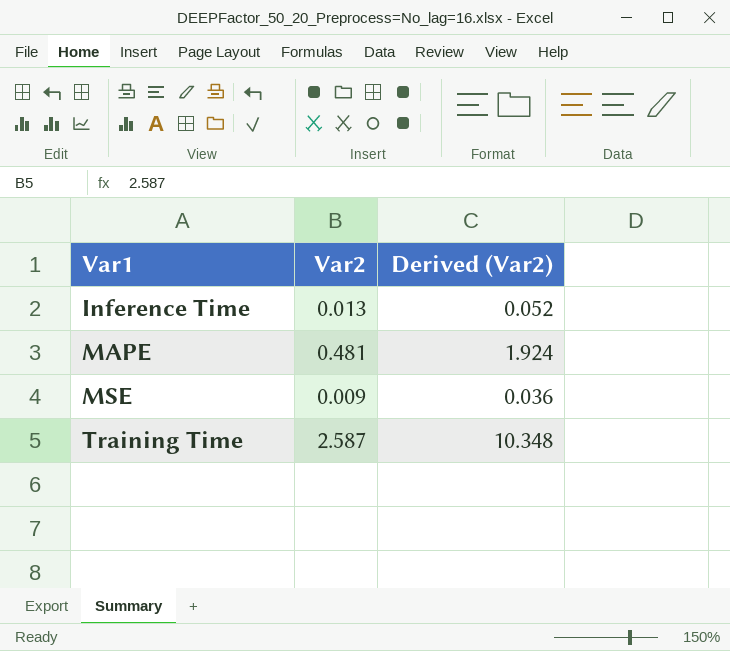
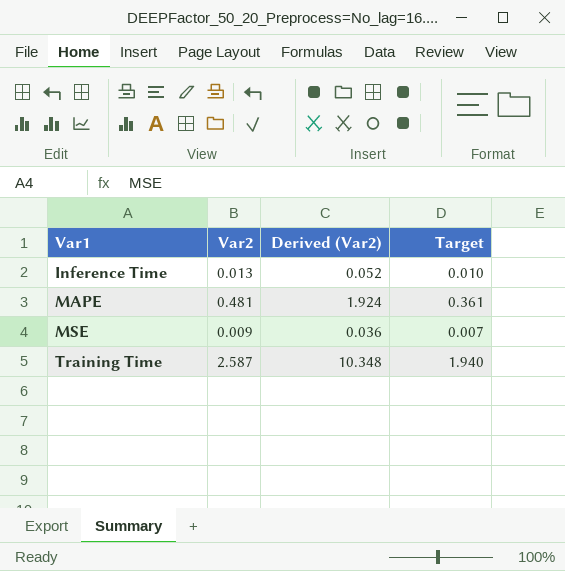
column Target | formula: none -> [Var2] * 0.75

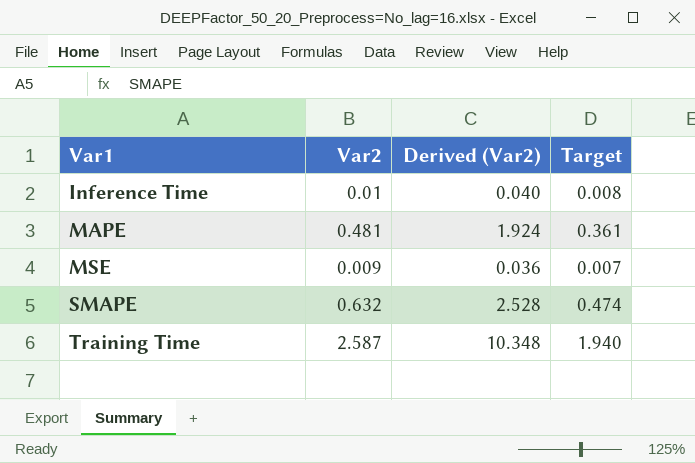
Inference Time | Var2: 0.013 -> 0.01
Inference Time | Derived (Var2): 0.052 -> 0.040
Inference Time | Target: 0.010 -> 0.008
row SMAPE: none -> 0.632 | 2.528 | 0.474

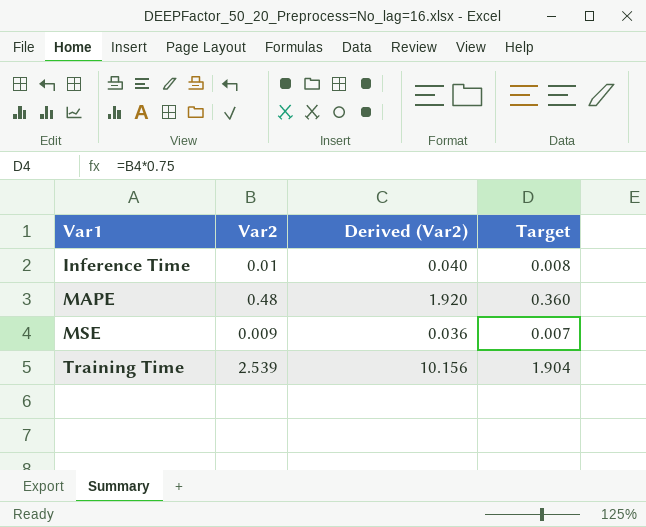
row SMAPE: 0.632 | 2.528 | 0.474 -> none
MAPE | Var2: 0.481 -> 0.48
MAPE | Derived (Var2): 1.924 -> 1.920
MAPE | Target: 0.361 -> 0.360
Training Time | Var2: 2.587 -> 2.539
Training Time | Derived (Var2): 10.348 -> 10.156
Training Time | Target: 1.940 -> 1.904

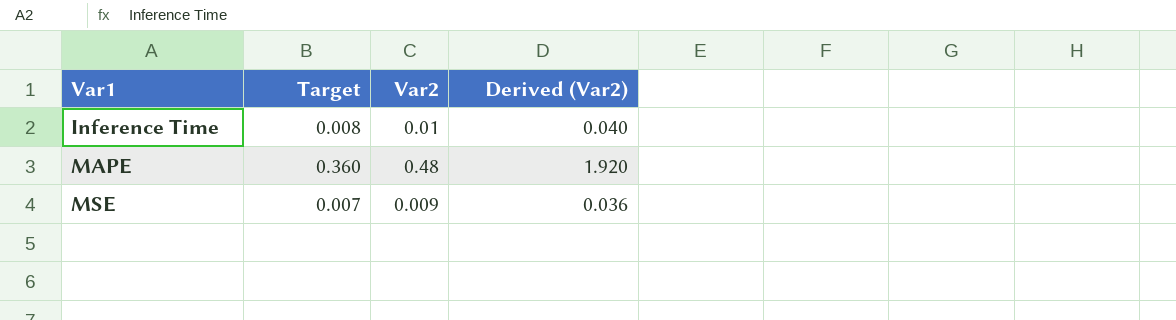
column Target | position: 4 -> 2
row Training Time: 2.539 | 10.156 | 1.904 -> none

